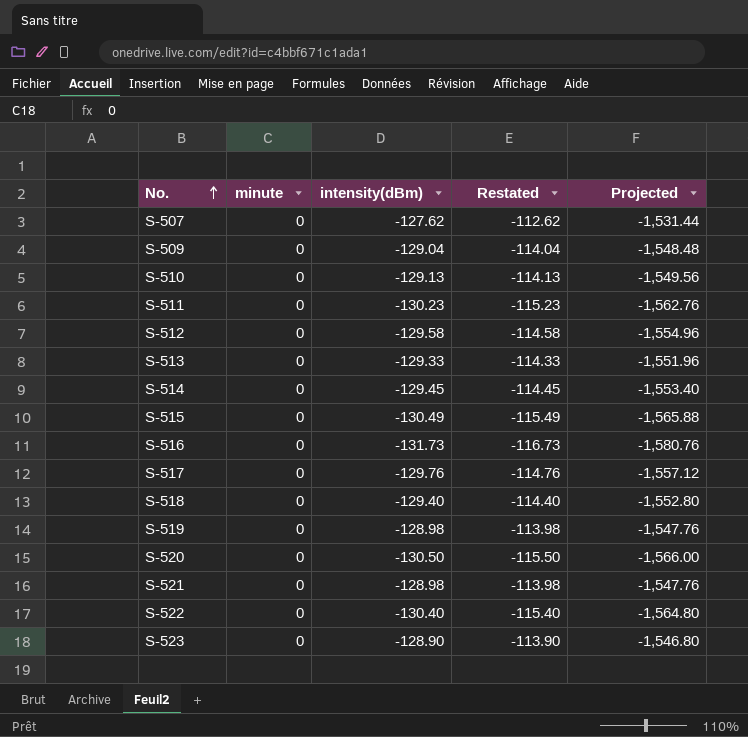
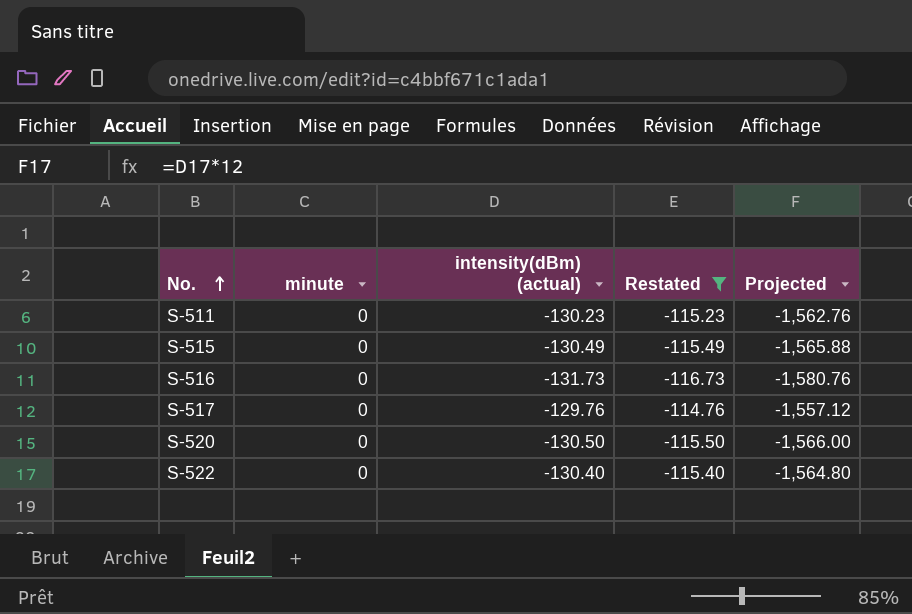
filter: none -> Restated <= -114.76
column name: intensity(dBm) -> intensity(dBm) (actual)

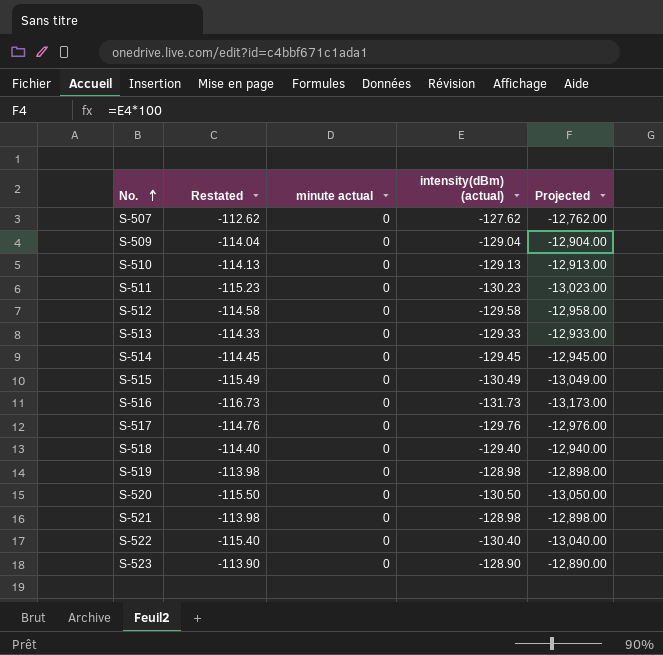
filter: Restated <= -114.76 -> none
column Restated | position: 4 -> 2
column name: minute -> minute actual
column Projected | formula: [intensity(dBm) (actual)] * 12 -> [intensity(dBm) (actual)] * 100

